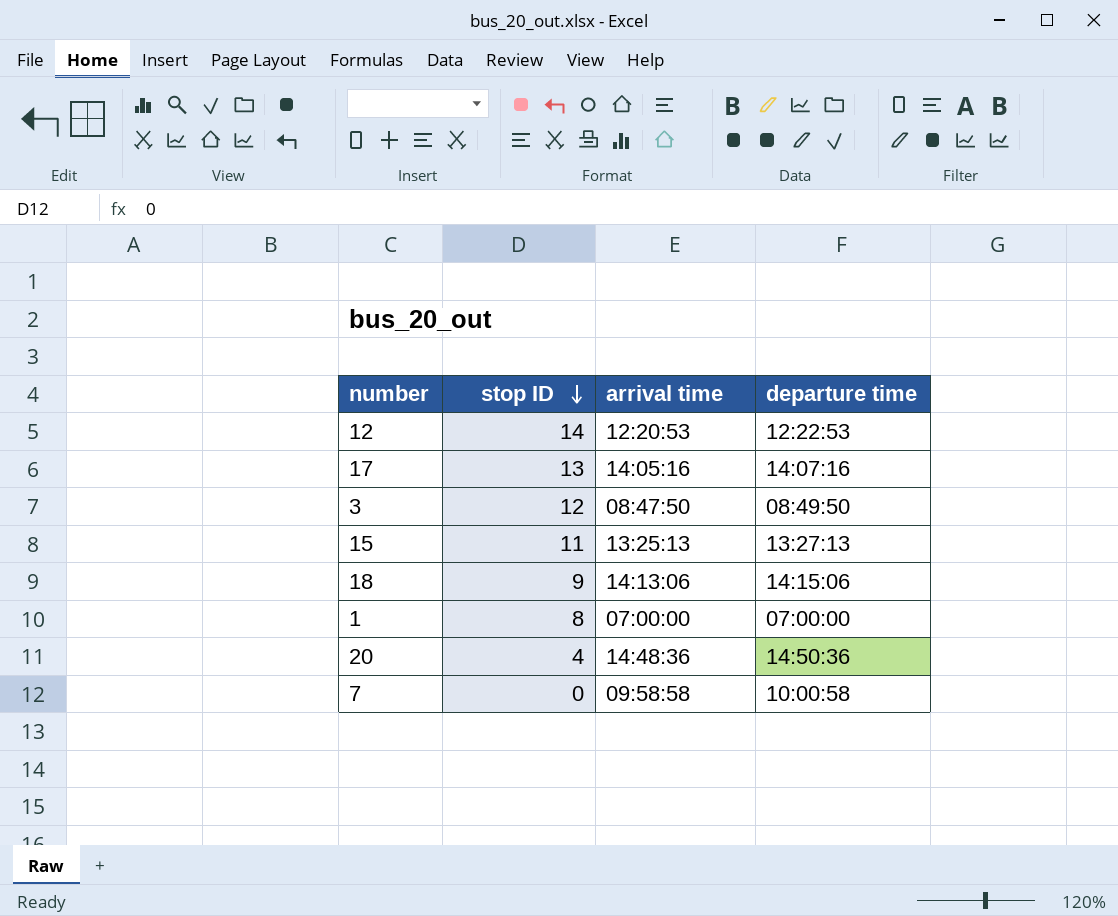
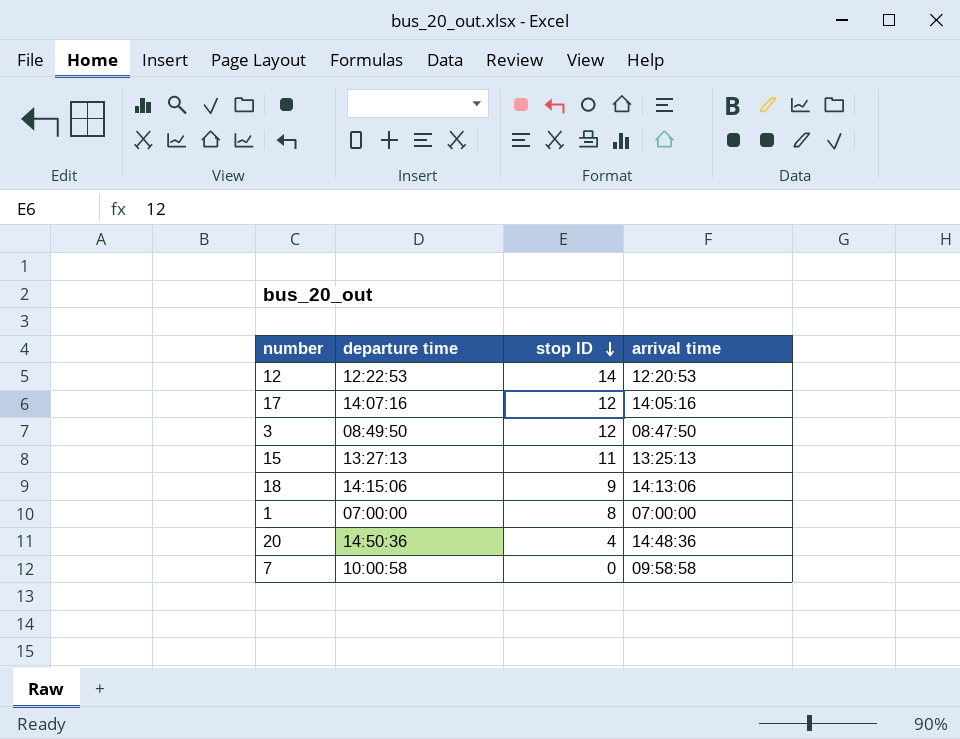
column departure time | position: 4 -> 2
17 | stop ID: 13 -> 12

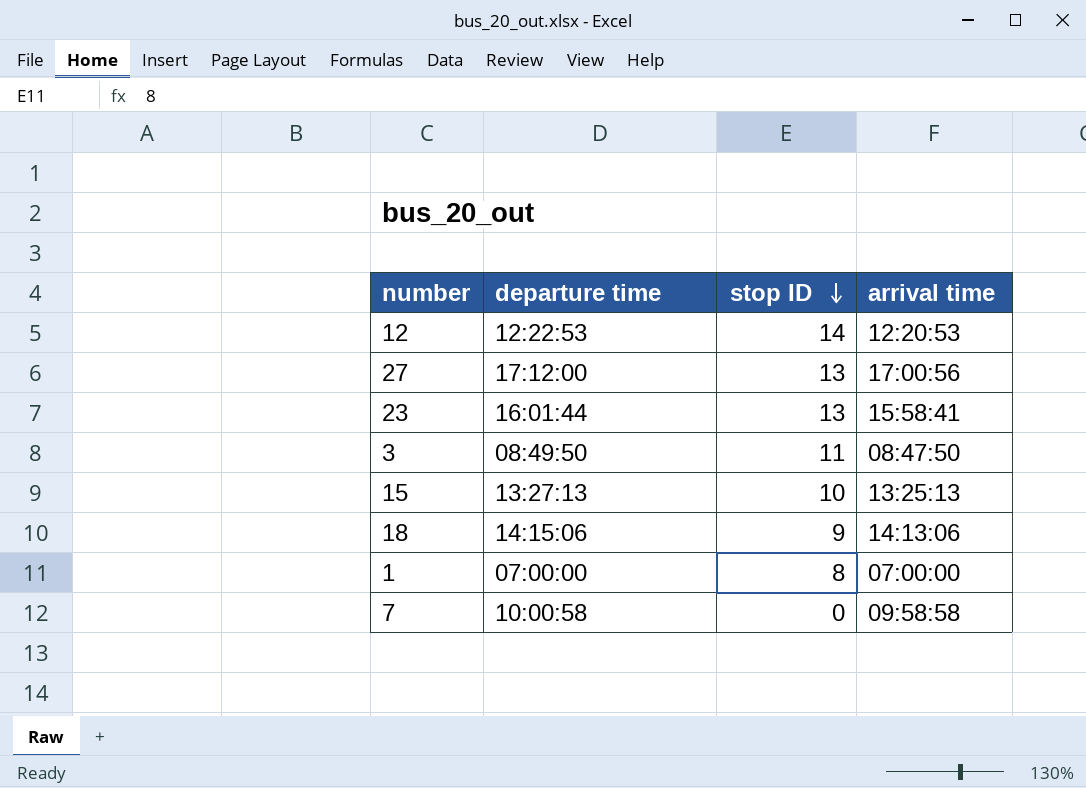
row 17: 14:07:16 | 12 | 14:05:16 -> none
row 20: 14:50:36 | 4 | 14:48:36 -> none
row 27: none -> 17:12:00 | 13 | 17:00:56
row 23: none -> 16:01:44 | 13 | 15:58:41
3 | stop ID: 12 -> 11
15 | stop ID: 11 -> 10

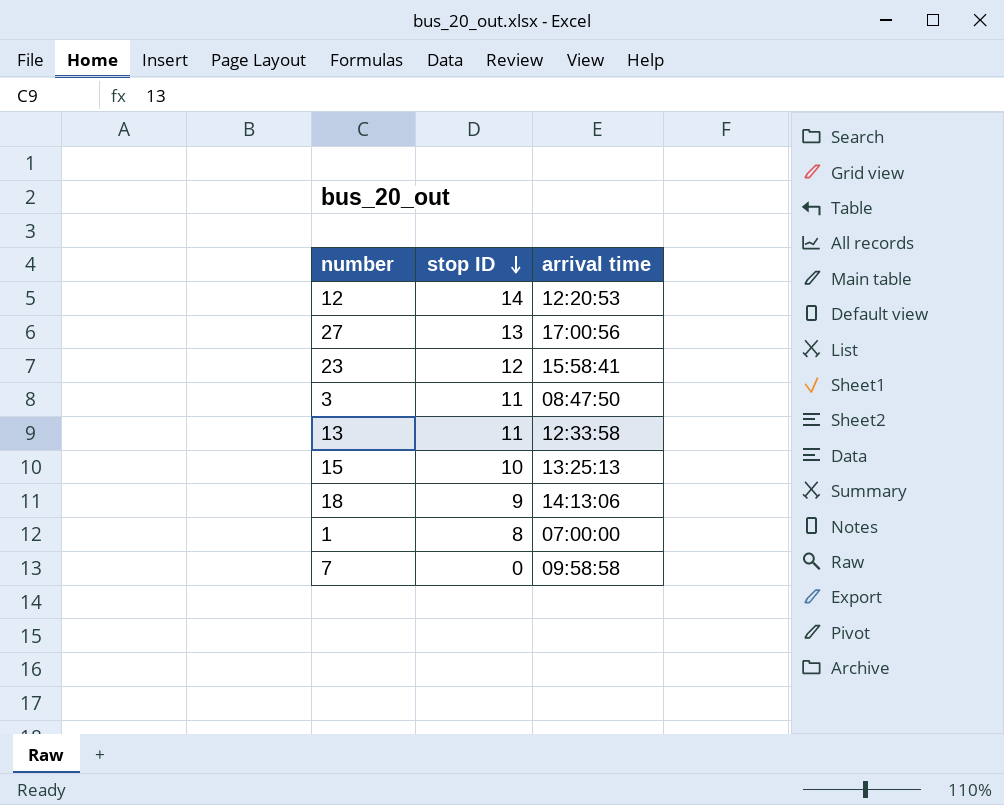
column departure time | position: 2 -> none
23 | stop ID: 13 -> 12
row 13: none -> 11 | 12:33:58

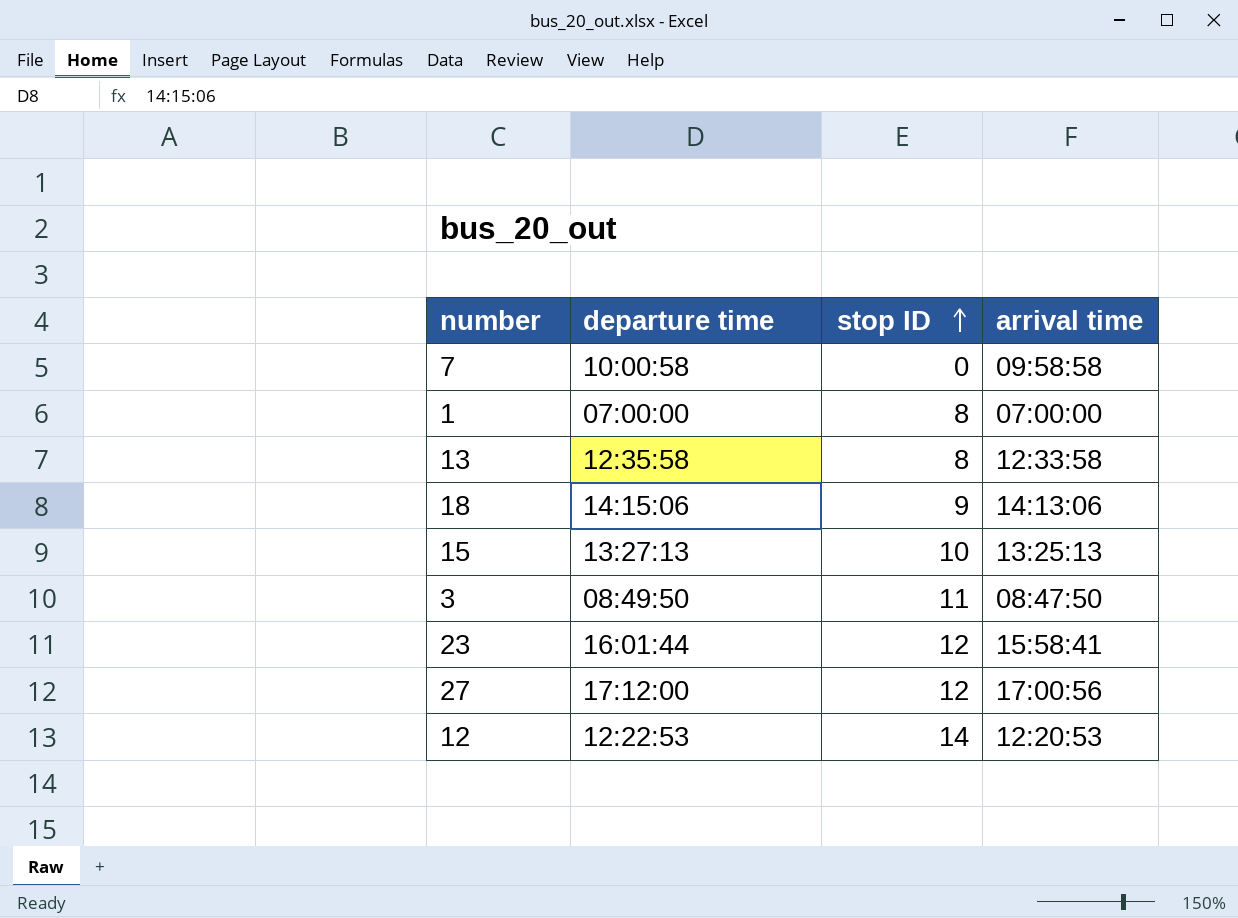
row order: stop ID descending -> stop ID ascending
column departure time | position: none -> 2
13 | stop ID: 11 -> 8
27 | stop ID: 13 -> 12

